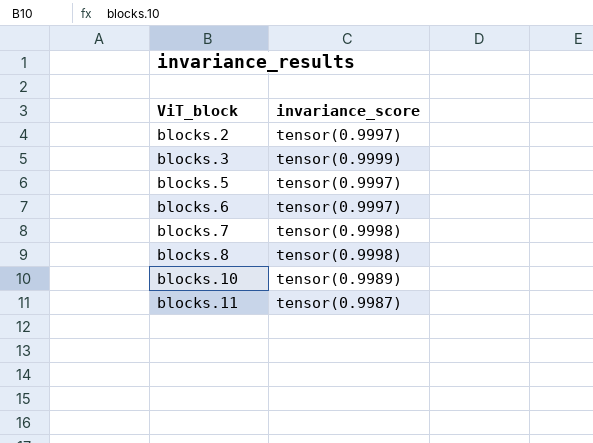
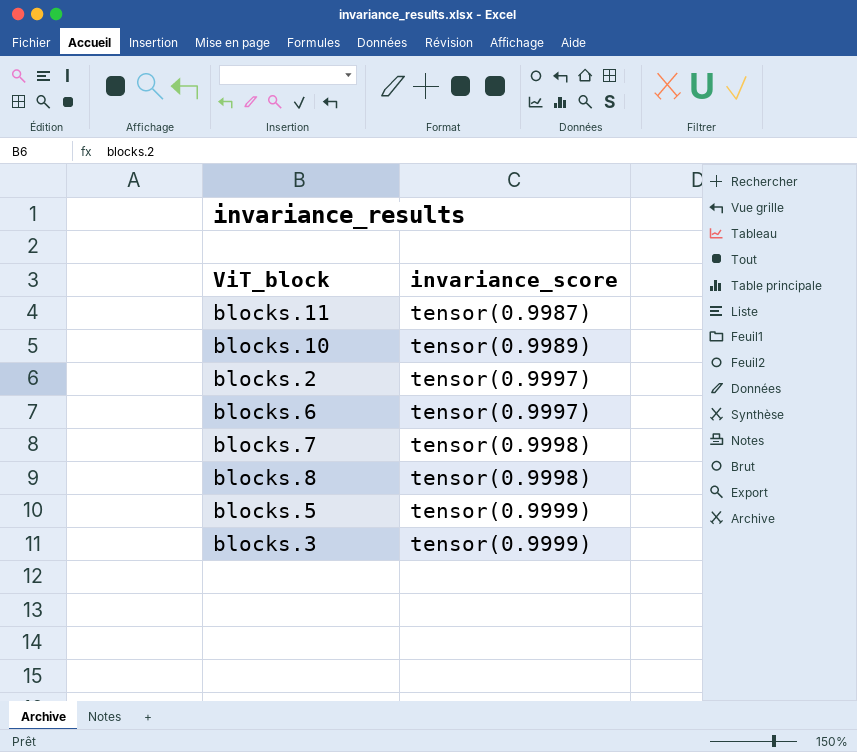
row order: ViT_block ascending -> invariance_score ascending
blocks.5 | invariance_score: tensor(0.9997) -> tensor(0.9999)

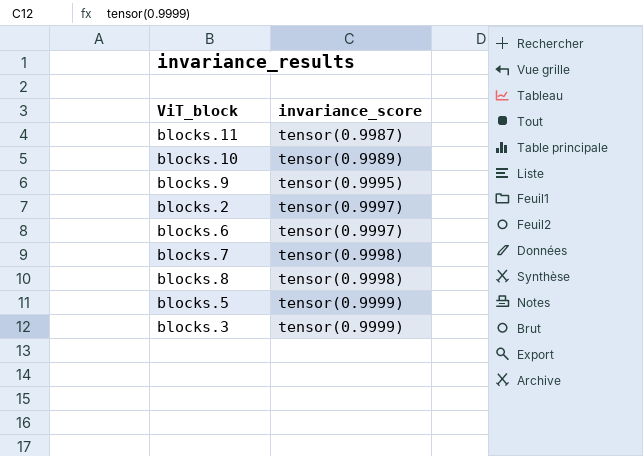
row blocks.9: none -> tensor(0.9995)

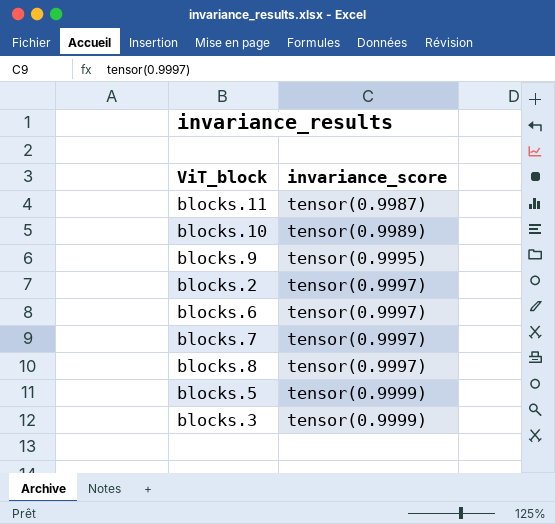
blocks.7 | invariance_score: tensor(0.9998) -> tensor(0.9997)
blocks.8 | invariance_score: tensor(0.9998) -> tensor(0.9997)

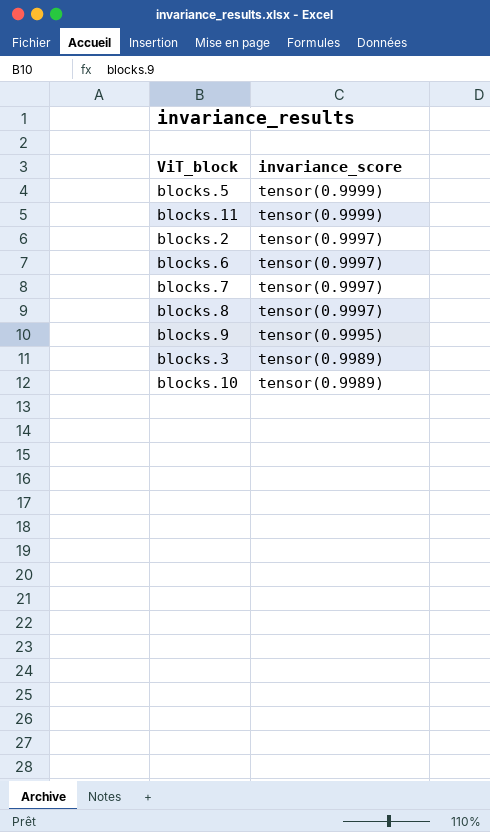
row order: invariance_score ascending -> invariance_score descending
blocks.11 | invariance_score: tensor(0.9987) -> tensor(0.9999)
blocks.3 | invariance_score: tensor(0.9999) -> tensor(0.9989)

